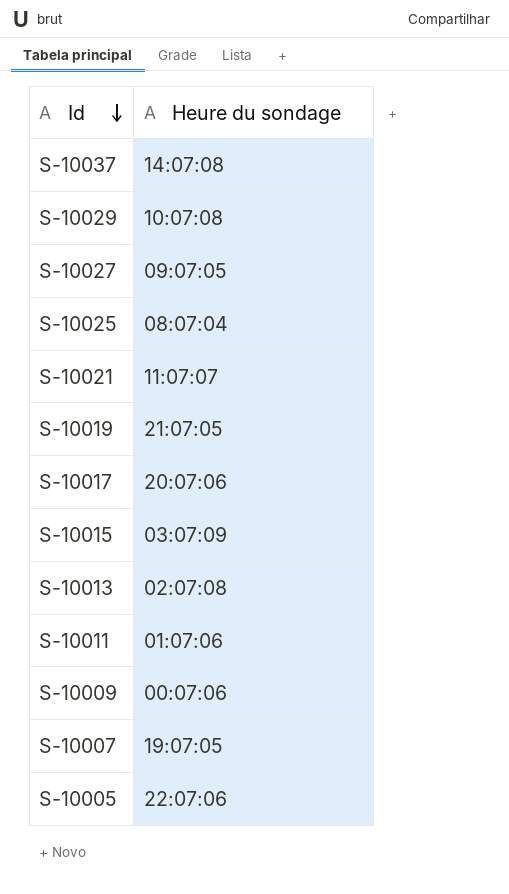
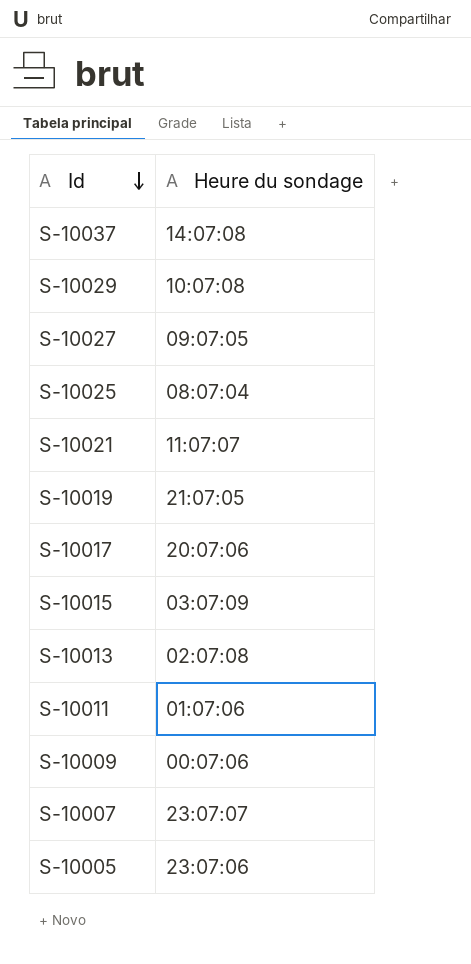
S-10007 | Heure du sondage: 19:07:05 -> 23:07:07
S-10005 | Heure du sondage: 22:07:06 -> 23:07:06

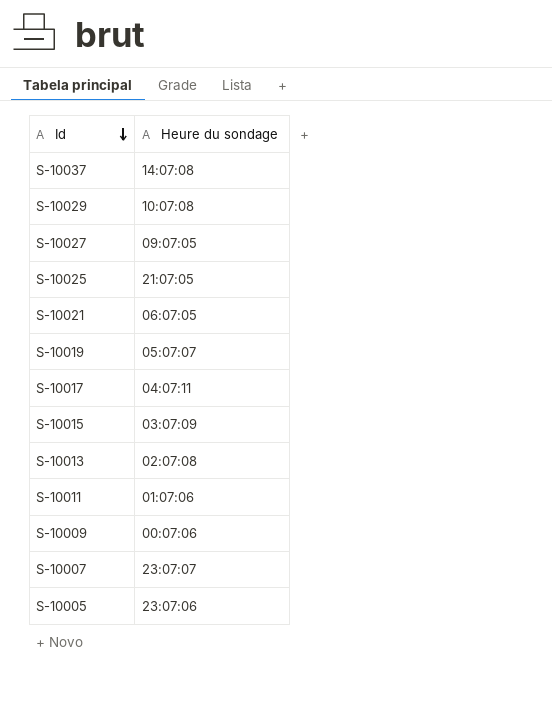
S-10025 | Heure du sondage: 08:07:04 -> 21:07:05
S-10021 | Heure du sondage: 11:07:07 -> 06:07:05
S-10019 | Heure du sondage: 21:07:05 -> 05:07:07
S-10017 | Heure du sondage: 20:07:06 -> 04:07:11

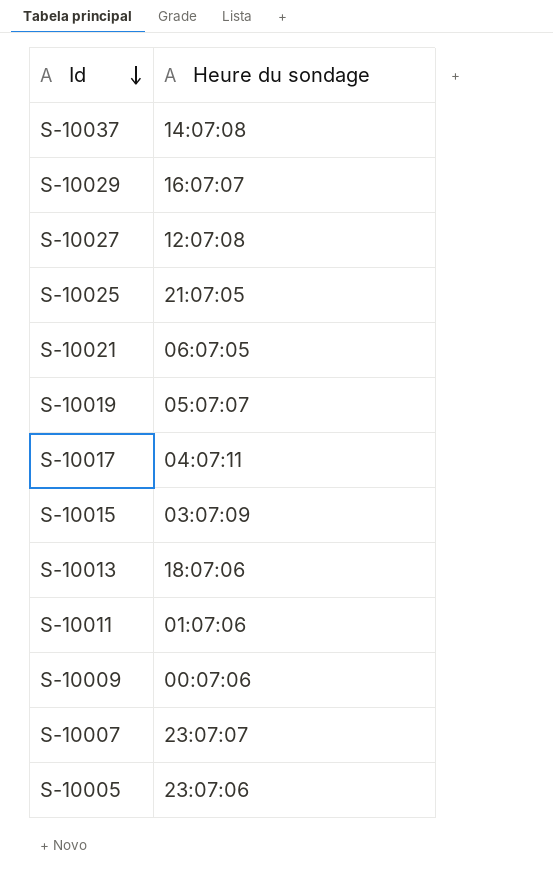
S-10029 | Heure du sondage: 10:07:08 -> 16:07:07
S-10027 | Heure du sondage: 09:07:05 -> 12:07:08
S-10013 | Heure du sondage: 02:07:08 -> 18:07:06

